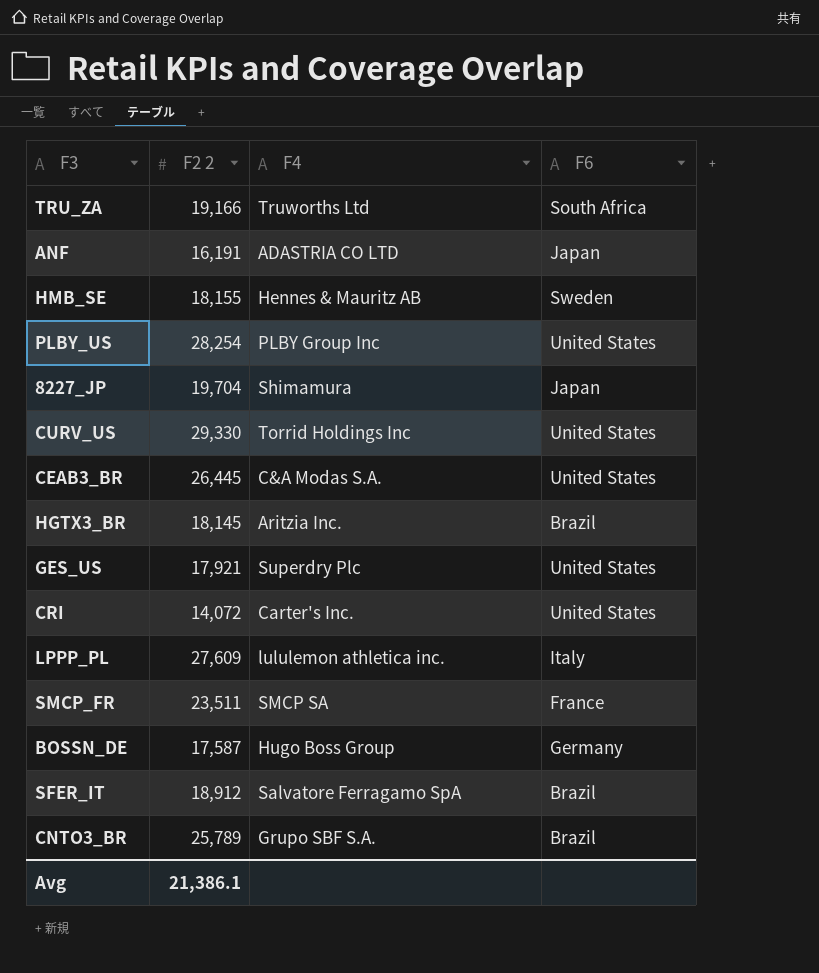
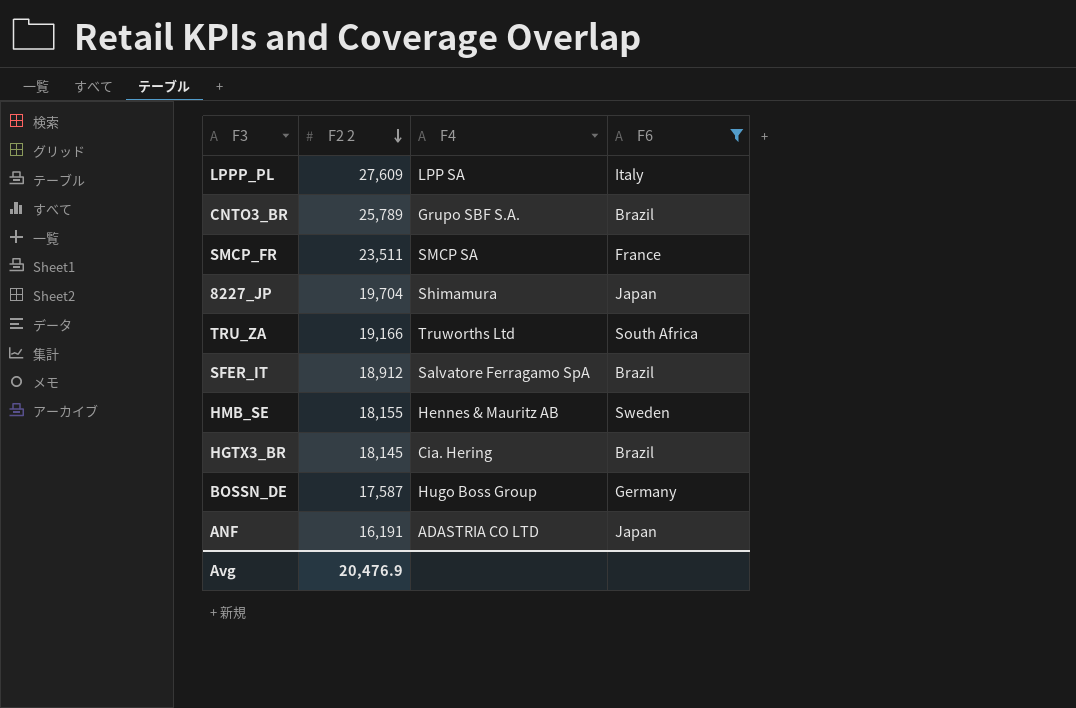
filter: none -> F6 != United States
row order: none -> F2 2 descending
LPPP_PL | F4: lululemon athletica inc. -> LPP SA
HGTX3_BR | F4: Aritzia Inc. -> Cia. Hering
Avg | F2 2: 21,386.1 -> 20,476.9

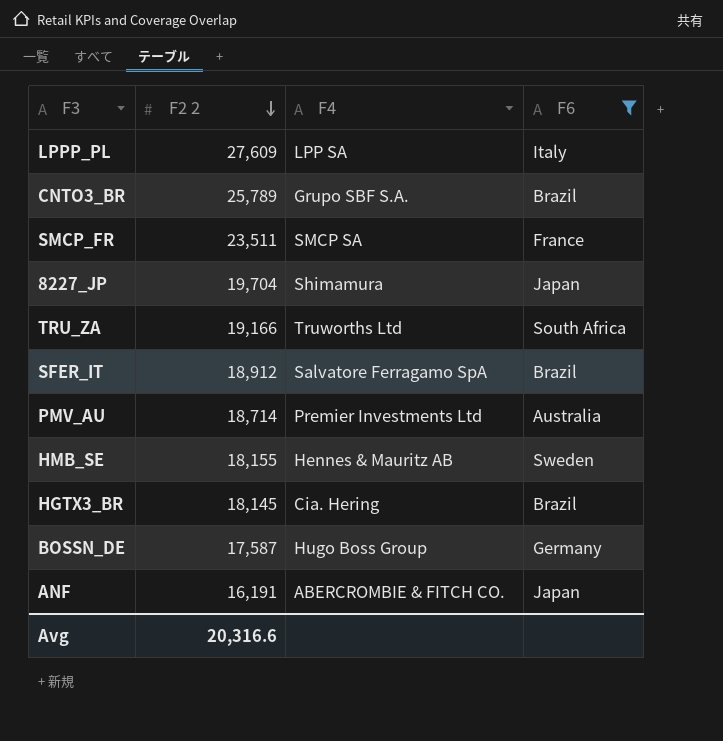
row PMV_AU: none -> 18,714 | Premier Investments Ltd | Australia
ANF | F4: ADASTRIA CO LTD -> ABERCROMBIE & FITCH CO.
Avg | F2 2: 20,476.9 -> 20,316.6

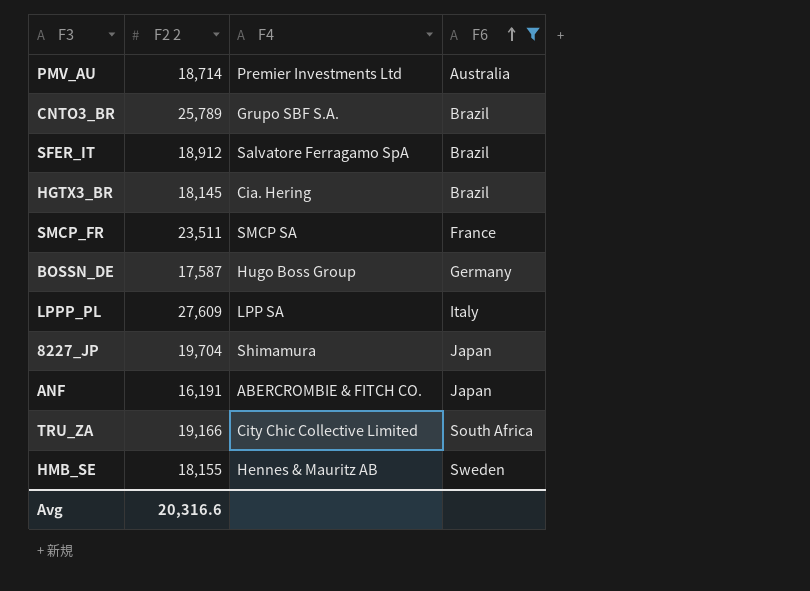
row order: F2 2 descending -> F6 ascending
TRU_ZA | F4: Truworths Ltd -> City Chic Collective Limited

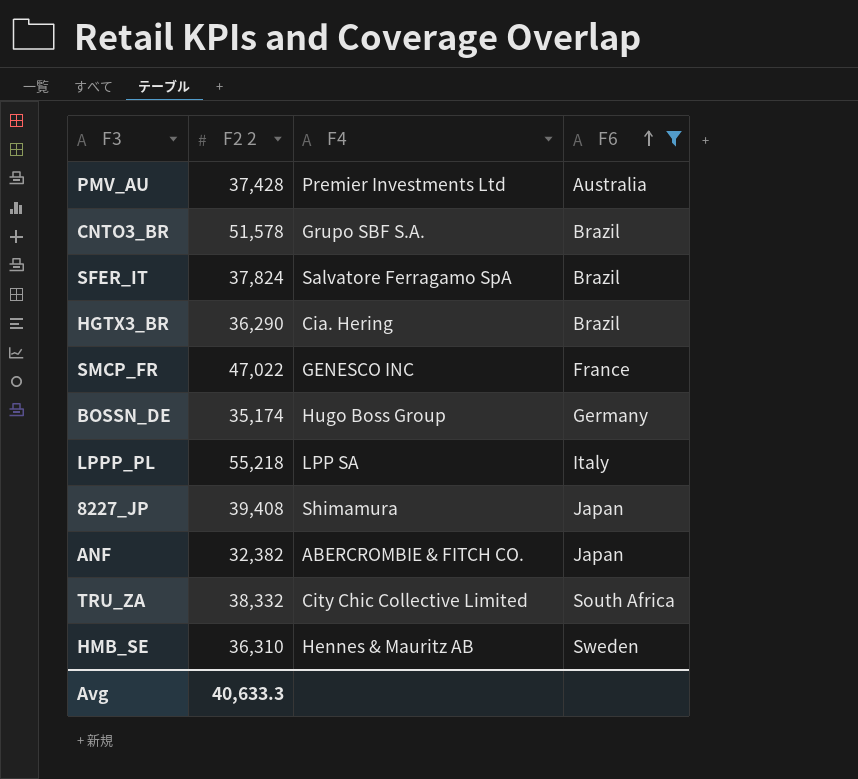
PMV_AU | F2 2: 18,714 -> 37,428
CNTO3_BR | F2 2: 25,789 -> 51,578
SFER_IT | F2 2: 18,912 -> 37,824
HGTX3_BR | F2 2: 18,145 -> 36,290
SMCP_FR | F2 2: 23,511 -> 47,022
SMCP_FR | F4: SMCP SA -> GENESCO INC
BOSSN_DE | F2 2: 17,587 -> 35,174
LPPP_PL | F2 2: 27,609 -> 55,218
8227_JP | F2 2: 19,704 -> 39,408
ANF | F2 2: 16,191 -> 32,382
TRU_ZA | F2 2: 19,166 -> 38,332
HMB_SE | F2 2: 18,155 -> 36,310
Avg | F2 2: 20,316.6 -> 40,633.3

